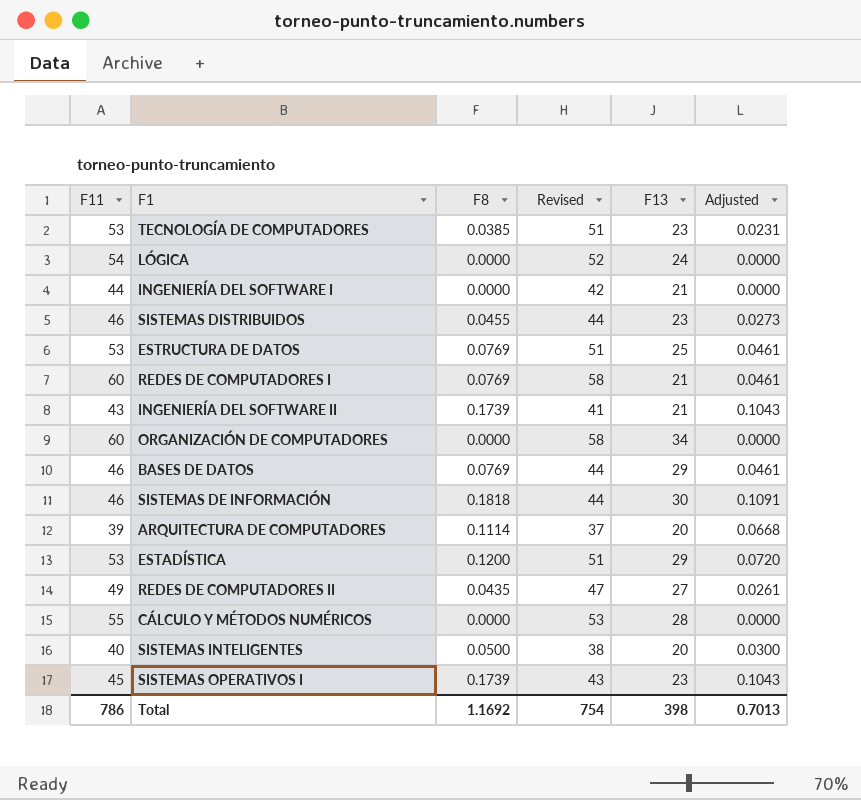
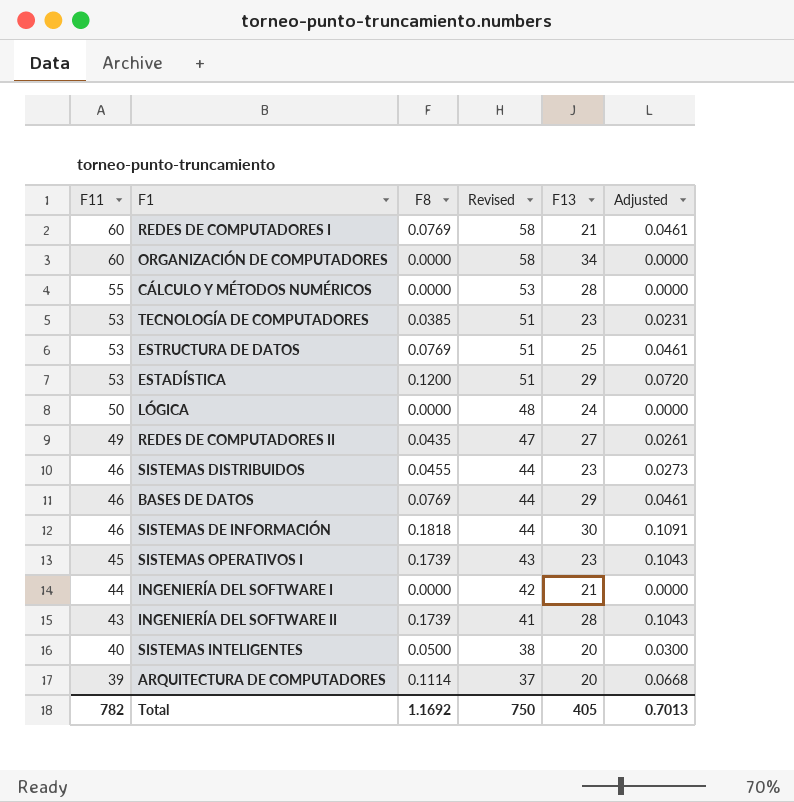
row order: none -> F11 descending
LÓGICA | F11: 54 -> 50
LÓGICA | Revised: 52 -> 48
INGENIERÍA DEL SOFTWARE II | F13: 21 -> 28
Total | F11: 786 -> 782
Total | Revised: 754 -> 750
Total | F13: 398 -> 405

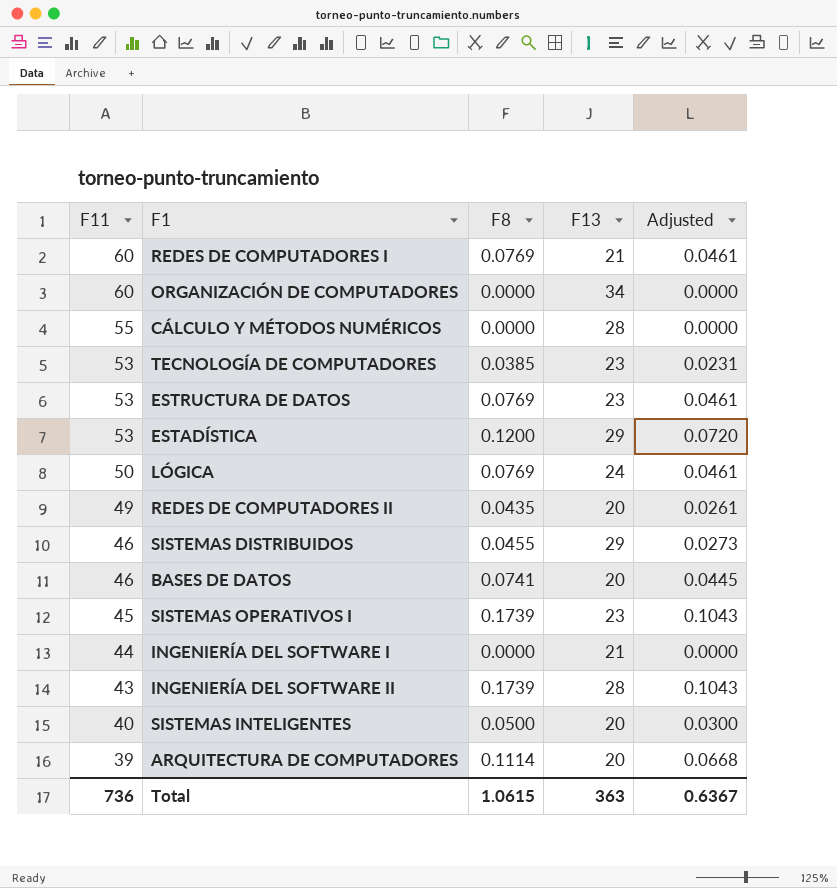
column Revised | formula: [F11] - 2 -> none
row SISTEMAS DE INFORMACIÓN: 46 | 0.1818 | 44 | 30 | 0.1091 -> none
ESTRUCTURA DE DATOS | F13: 25 -> 23
LÓGICA | F8: 0.0000 -> 0.0769
LÓGICA | Adjusted: 0.0000 -> 0.0461
REDES DE COMPUTADORES II | F13: 27 -> 20
SISTEMAS DISTRIBUIDOS | F13: 23 -> 29
BASES DE DATOS | F8: 0.0769 -> 0.0741
BASES DE DATOS | F13: 29 -> 20
BASES DE DATOS | Adjusted: 0.0461 -> 0.0445
Total | F11: 782 -> 736
Total | F8: 1.1692 -> 1.0615
Total | F13: 405 -> 363
Total | Adjusted: 0.7013 -> 0.6367

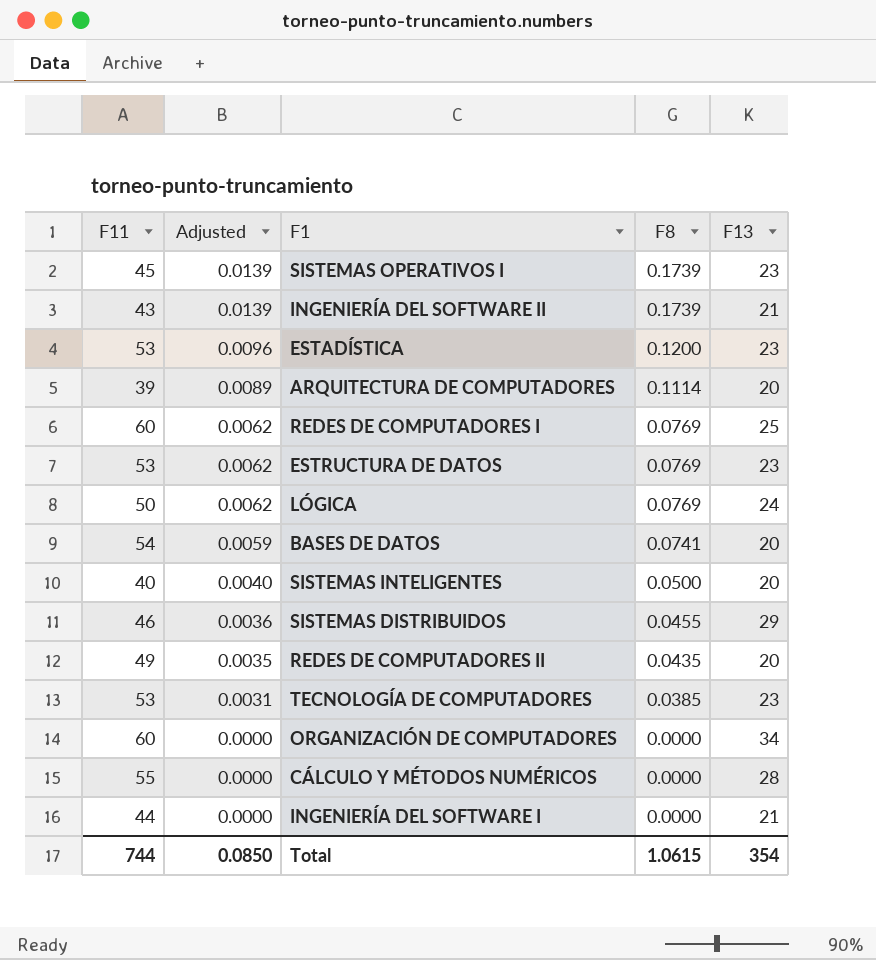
row order: F11 descending -> Adjusted descending
column Adjusted | formula: [F8] * 0.6 -> [F8] * 0.08
column Adjusted | position: 5 -> 2
INGENIERÍA DEL SOFTWARE II | F13: 28 -> 21
ESTADÍSTICA | F13: 29 -> 23
REDES DE COMPUTADORES I | F13: 21 -> 25
BASES DE DATOS | F11: 46 -> 54
Total | F11: 736 -> 744
Total | Adjusted: 0.6367 -> 0.0850
Total | F13: 363 -> 354

